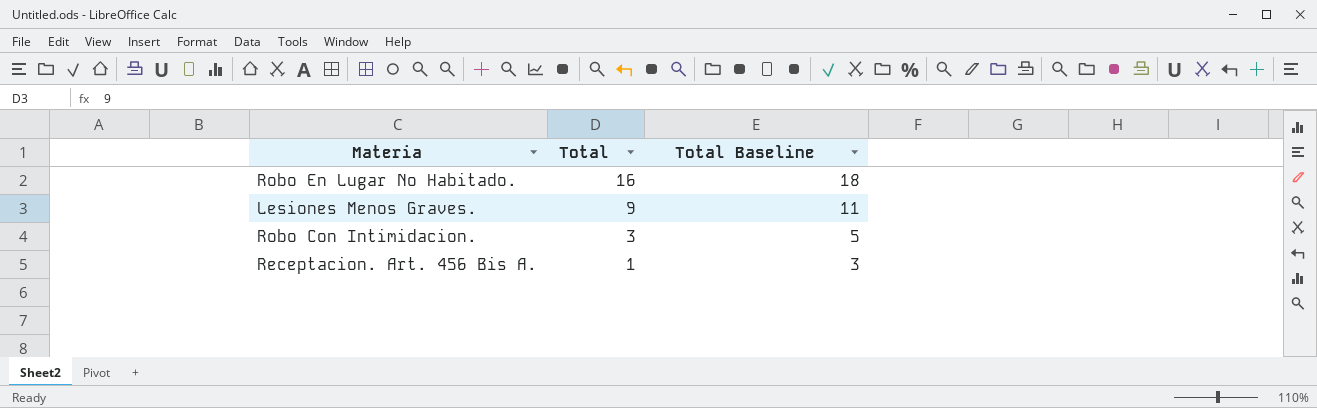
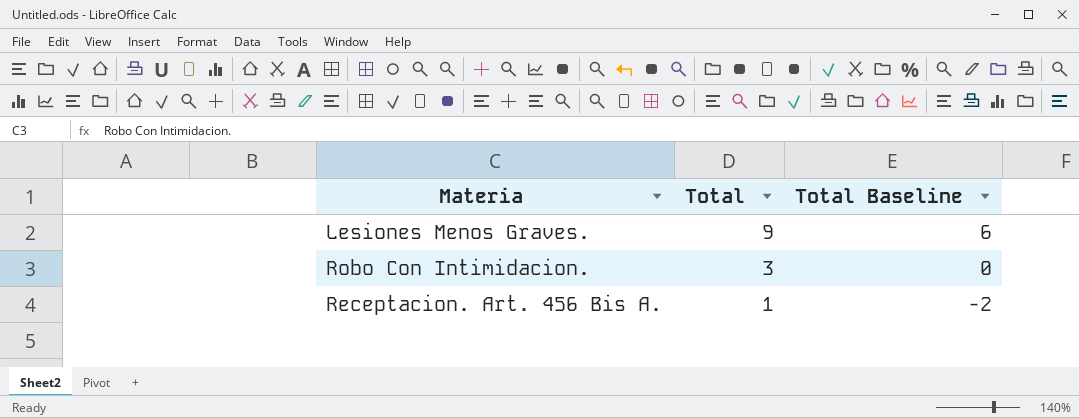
column Total Baseline | formula: [Total] + 2 -> [Total] - 3
row Robo En Lugar No Habitado.: 16 | 18 -> none

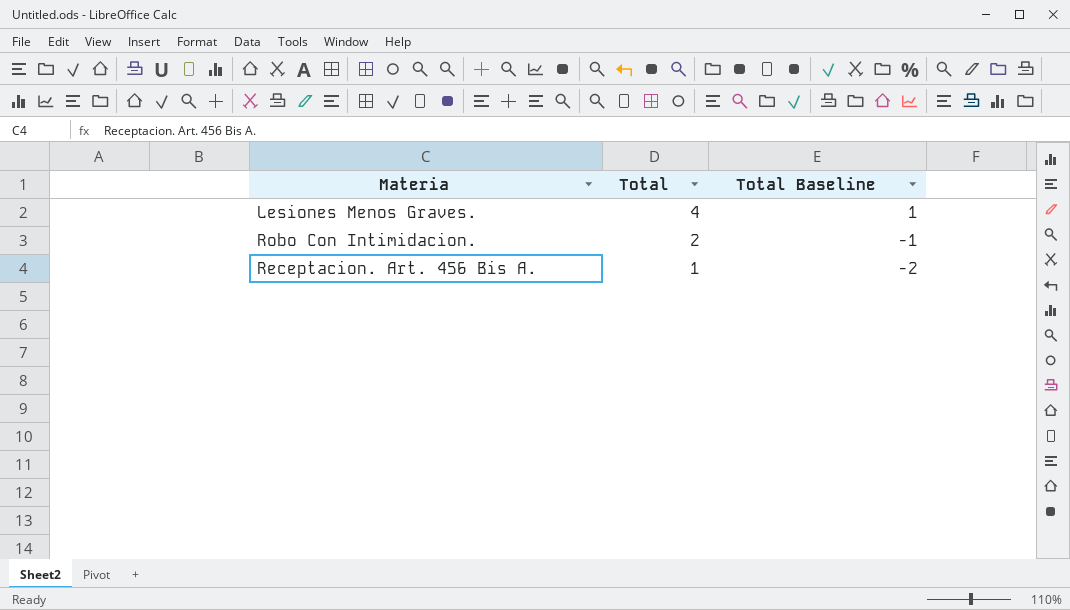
Lesiones Menos Graves. | Total: 9 -> 4
Lesiones Menos Graves. | Total Baseline: 6 -> 1
Robo Con Intimidacion. | Total: 3 -> 2
Robo Con Intimidacion. | Total Baseline: 0 -> -1

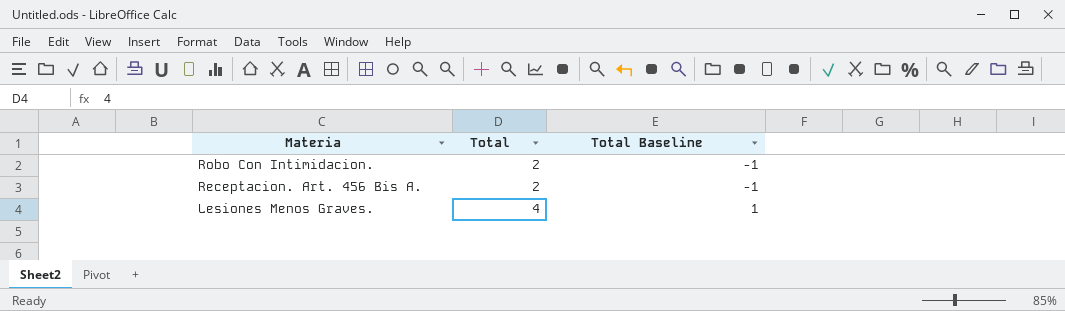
row order: Total descending -> Materia descending
Receptacion. Art. 456 Bis A. | Total: 1 -> 2
Receptacion. Art. 456 Bis A. | Total Baseline: -2 -> -1

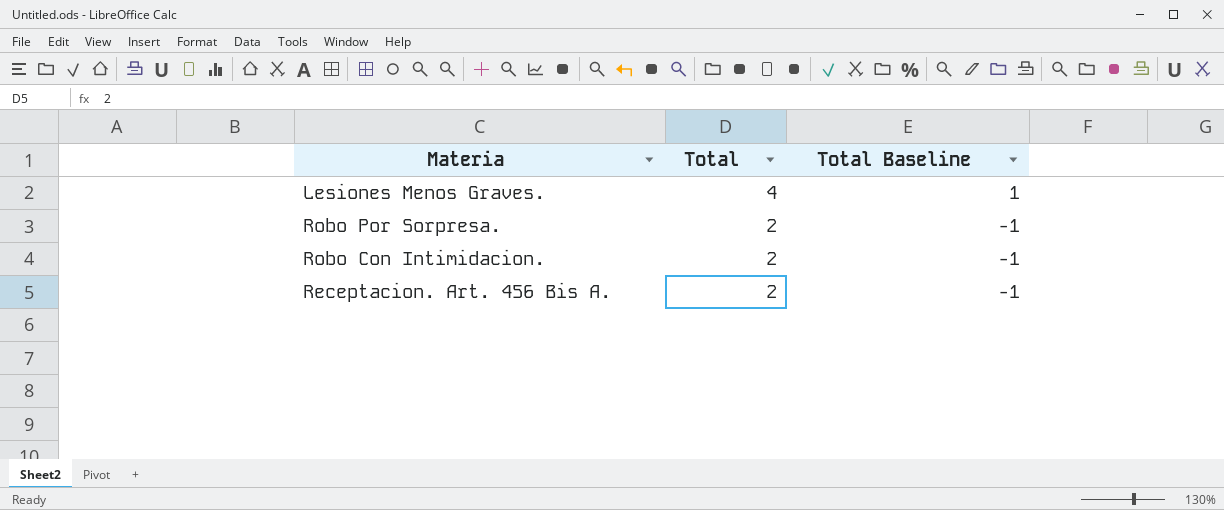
row order: Materia descending -> Total descending
row Robo Por Sorpresa.: none -> 2 | -1

